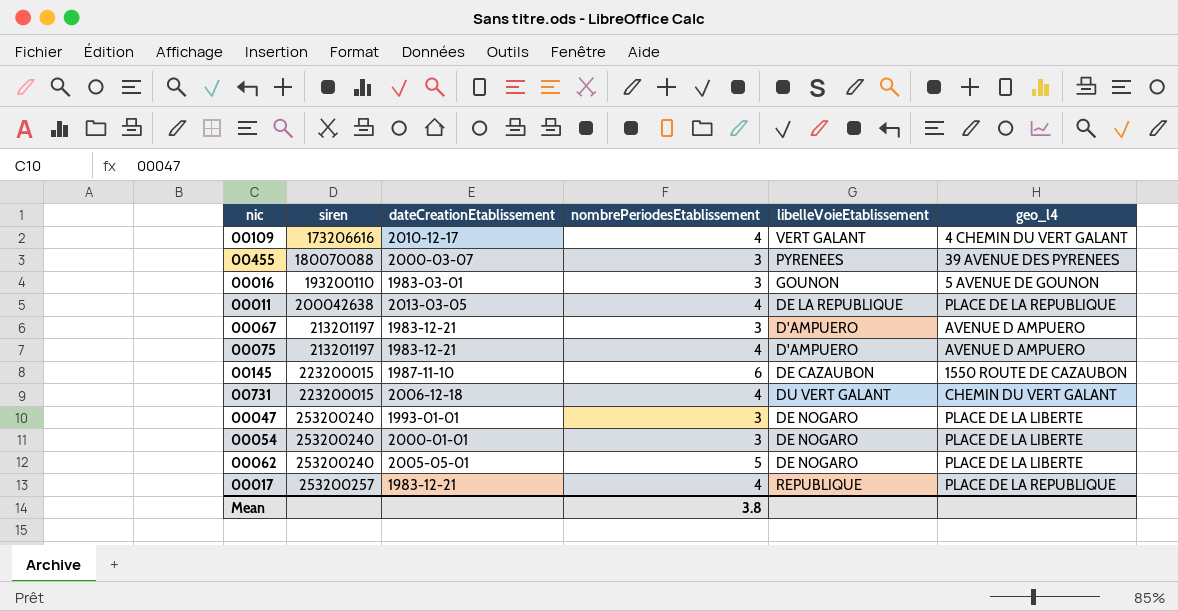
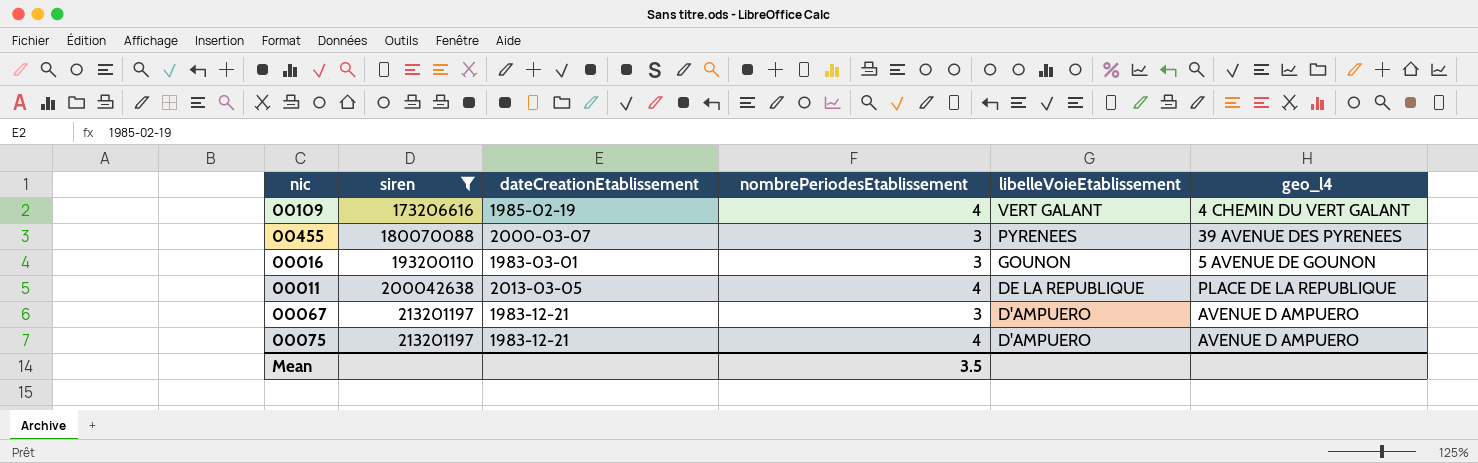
filter: none -> siren <= 213201197
00109 | dateCreationEtablissement: 2010-12-17 -> 1985-02-19
Mean | nombrePeriodesEtablissement: 3.8 -> 3.5

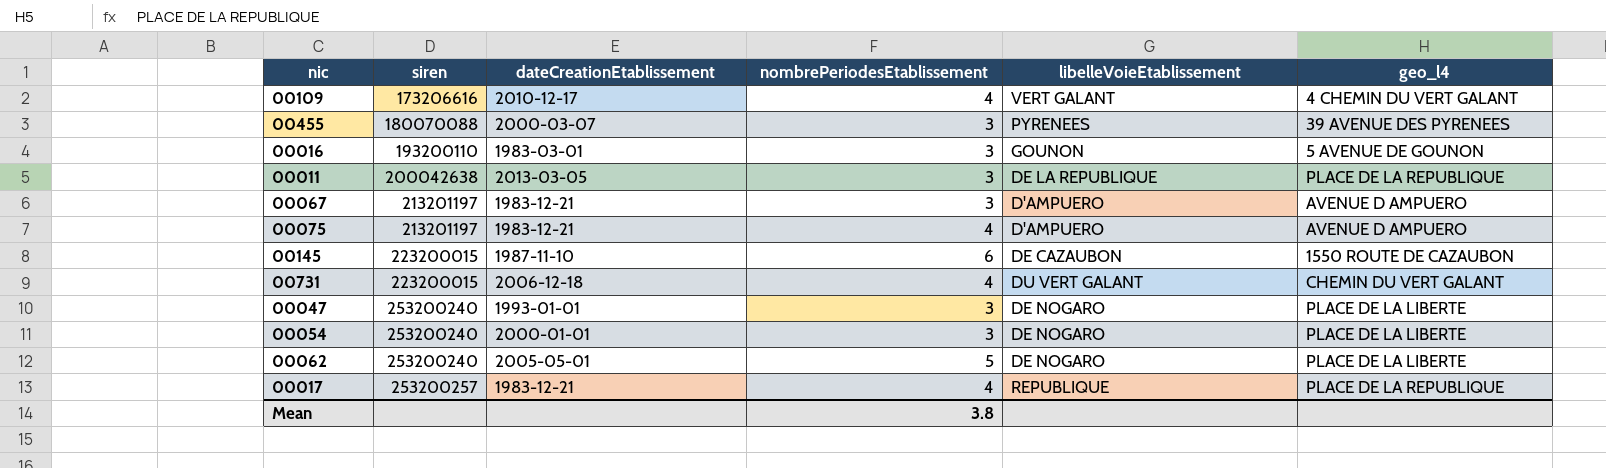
filter: siren <= 213201197 -> none
00109 | dateCreationEtablissement: 1985-02-19 -> 2010-12-17
00011 | nombrePeriodesEtablissement: 4 -> 3
Mean | nombrePeriodesEtablissement: 3.5 -> 3.8

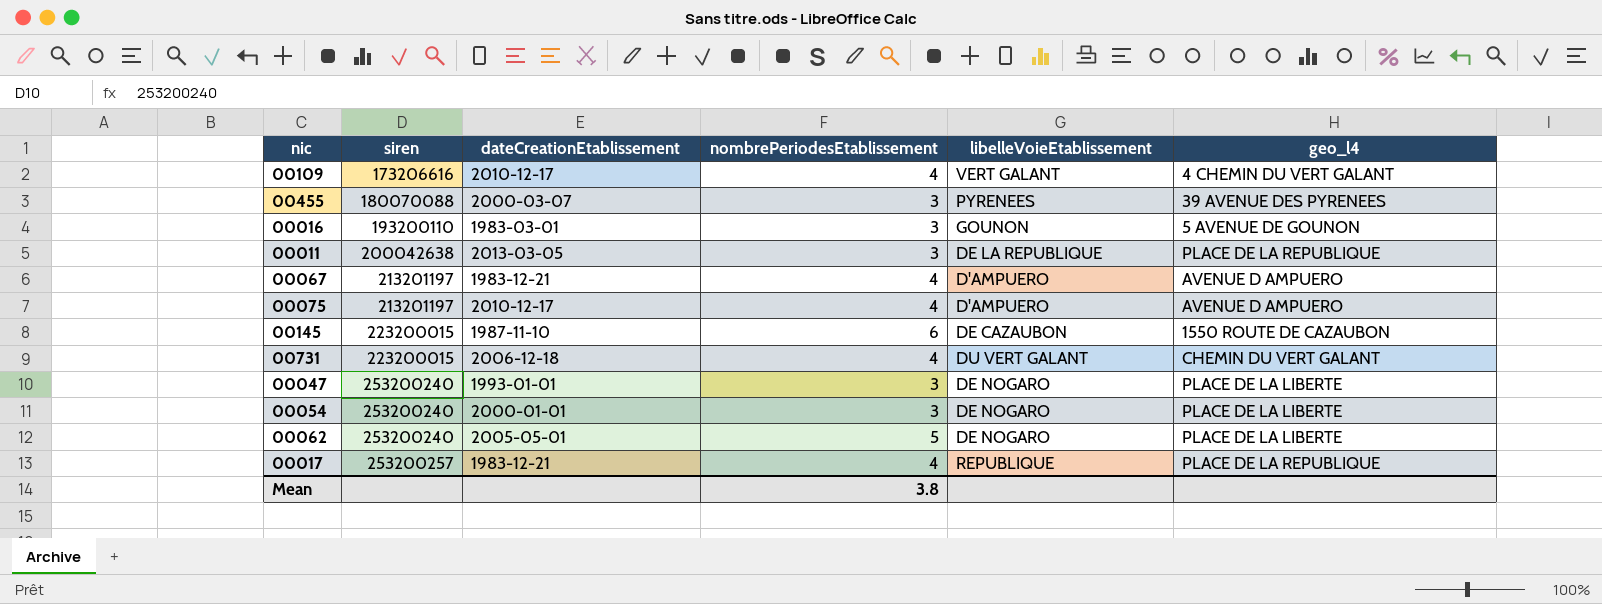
00067 | nombrePeriodesEtablissement: 3 -> 4
00075 | dateCreationEtablissement: 1983-12-21 -> 2010-12-17

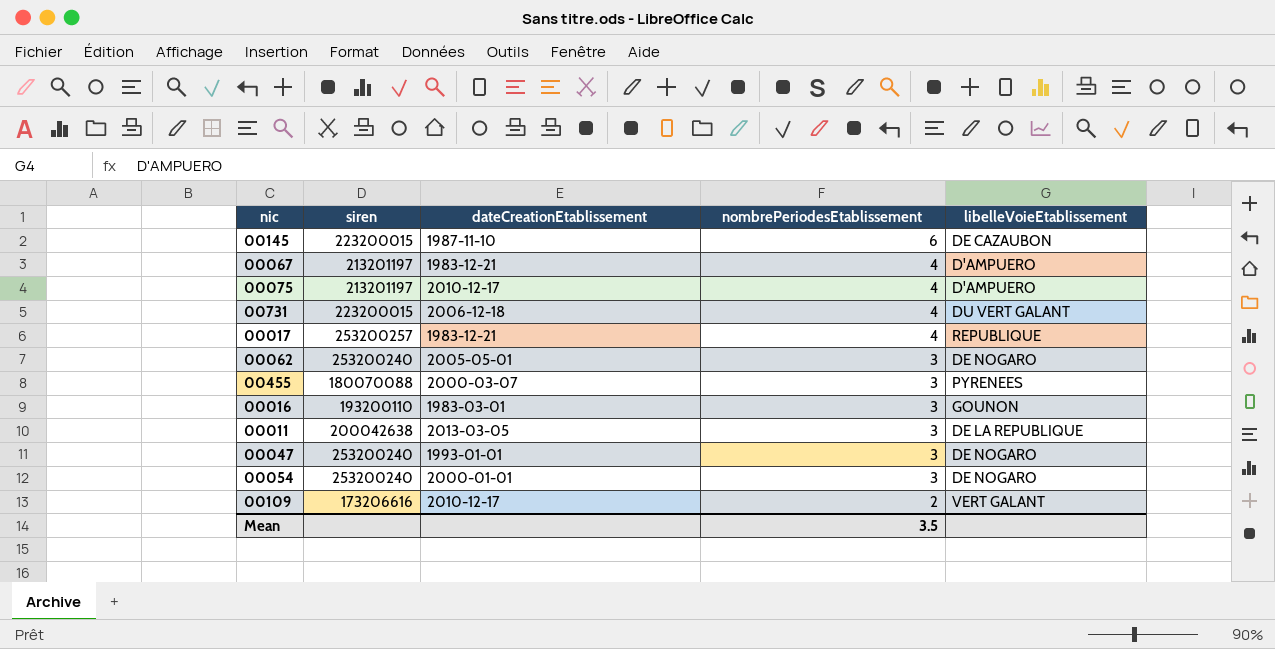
row order: siren ascending -> nombrePeriodesEtablissement descending
column geo_l4 | position: 6 -> none
00062 | nombrePeriodesEtablissement: 5 -> 3
00109 | nombrePeriodesEtablissement: 4 -> 2
Mean | nombrePeriodesEtablissement: 3.8 -> 3.5

